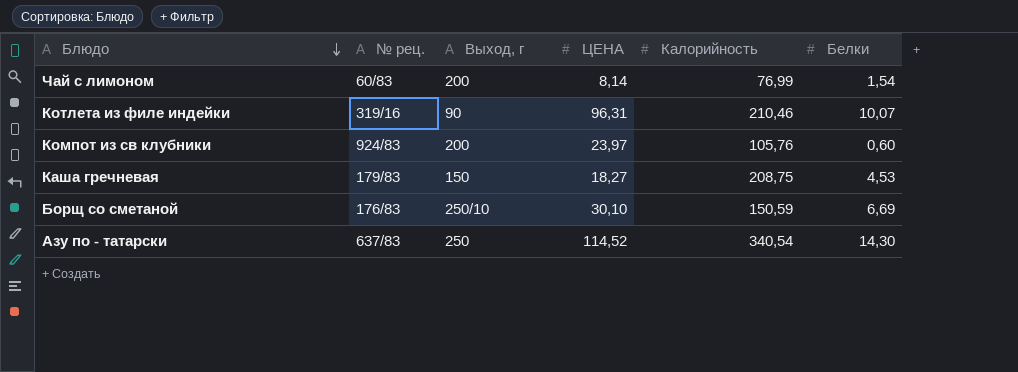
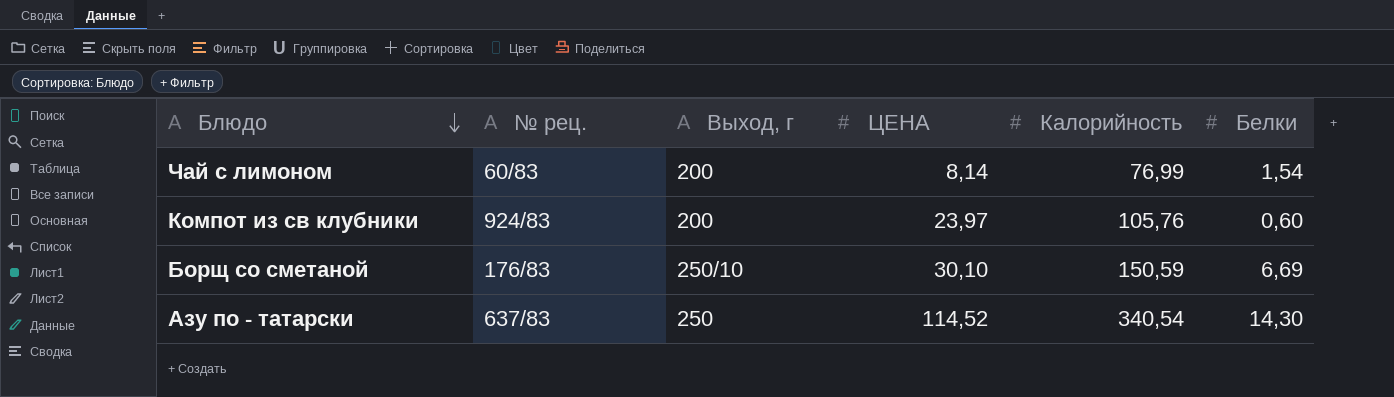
row Котлета из филе индейки: 319/16 | 90 | 96,31 | 210,46 | 10,07 -> none
row Каша гречневая: 179/83 | 150 | 18,27 | 208,75 | 4,53 -> none

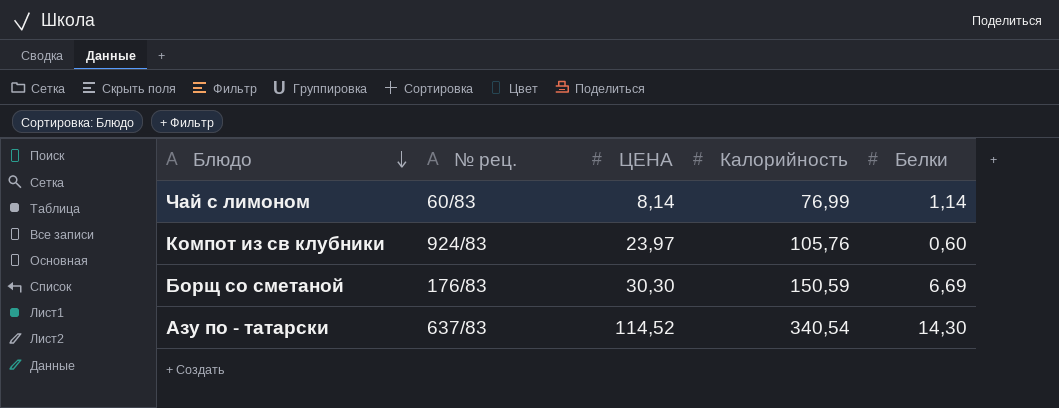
column Выход, г | position: 3 -> none
Чай с лимоном | Белки: 1,54 -> 1,14
Борщ со сметаной | ЦЕНА: 30,10 -> 30,30

